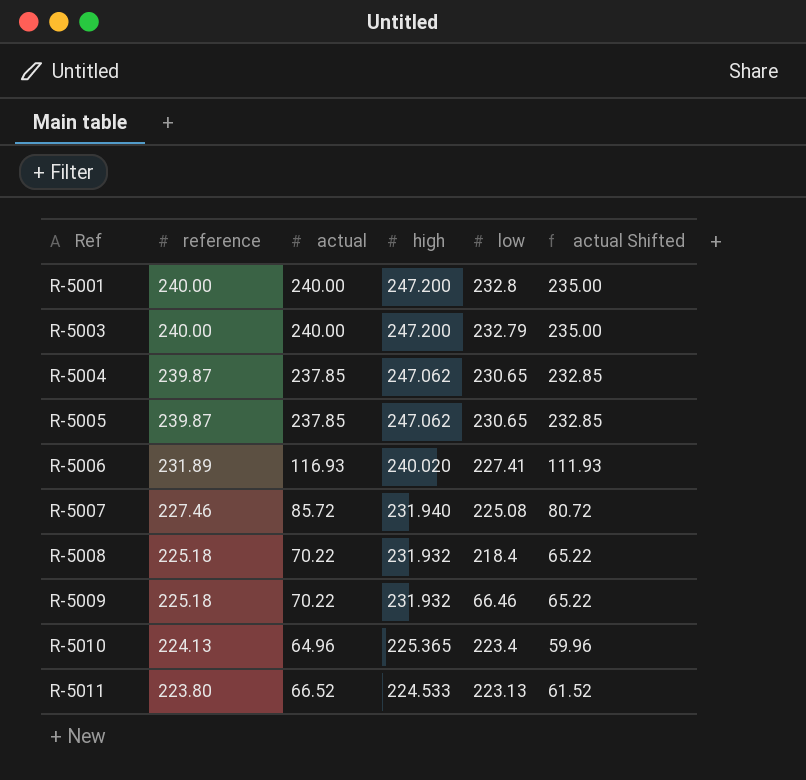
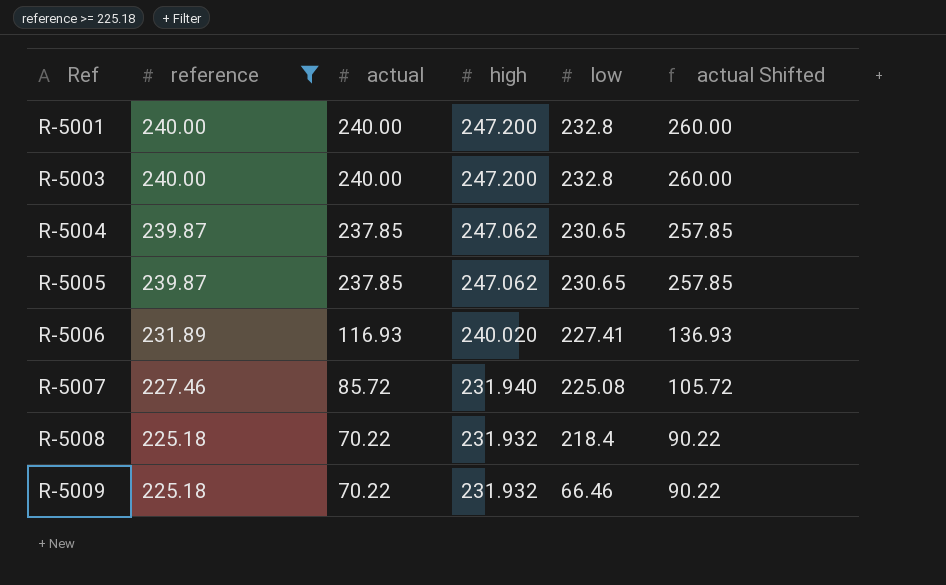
filter: none -> reference >= 225.18
column actual Shifted | formula: [actual] - 5 -> [actual] + 20
R-5003 | low: 232.79 -> 232.8

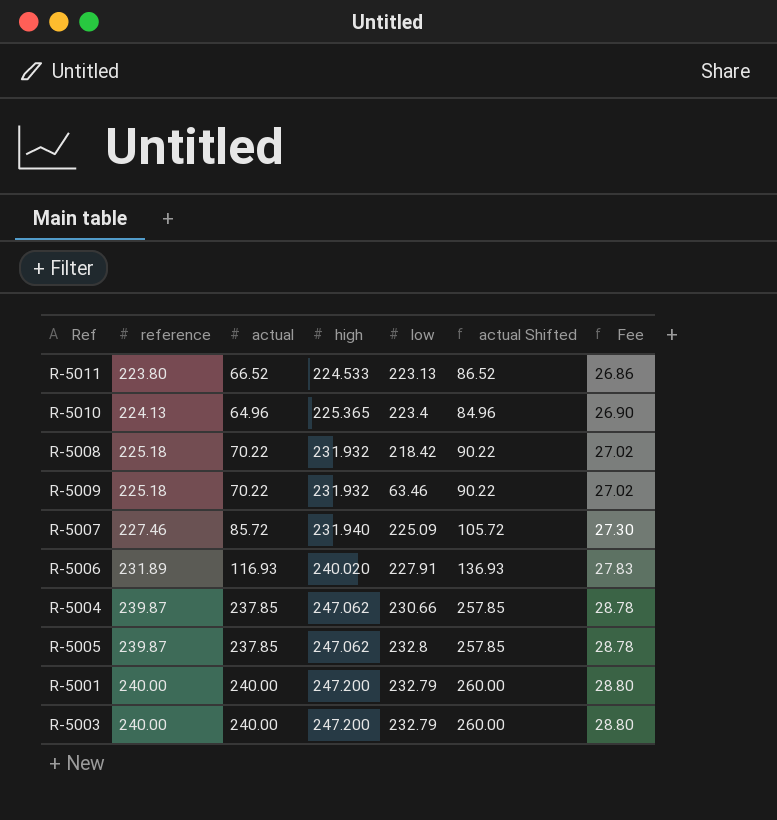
filter: reference >= 225.18 -> none
row order: Ref ascending -> reference ascending
column Fee | formula: none -> [reference] * 0.12
R-5008 | low: 218.4 -> 218.42
R-5009 | low: 66.46 -> 63.46
R-5007 | low: 225.08 -> 225.09
R-5006 | low: 227.41 -> 227.91
R-5004 | low: 230.65 -> 230.66
R-5005 | low: 230.65 -> 232.8
R-5001 | low: 232.8 -> 232.79
R-5003 | low: 232.8 -> 232.79

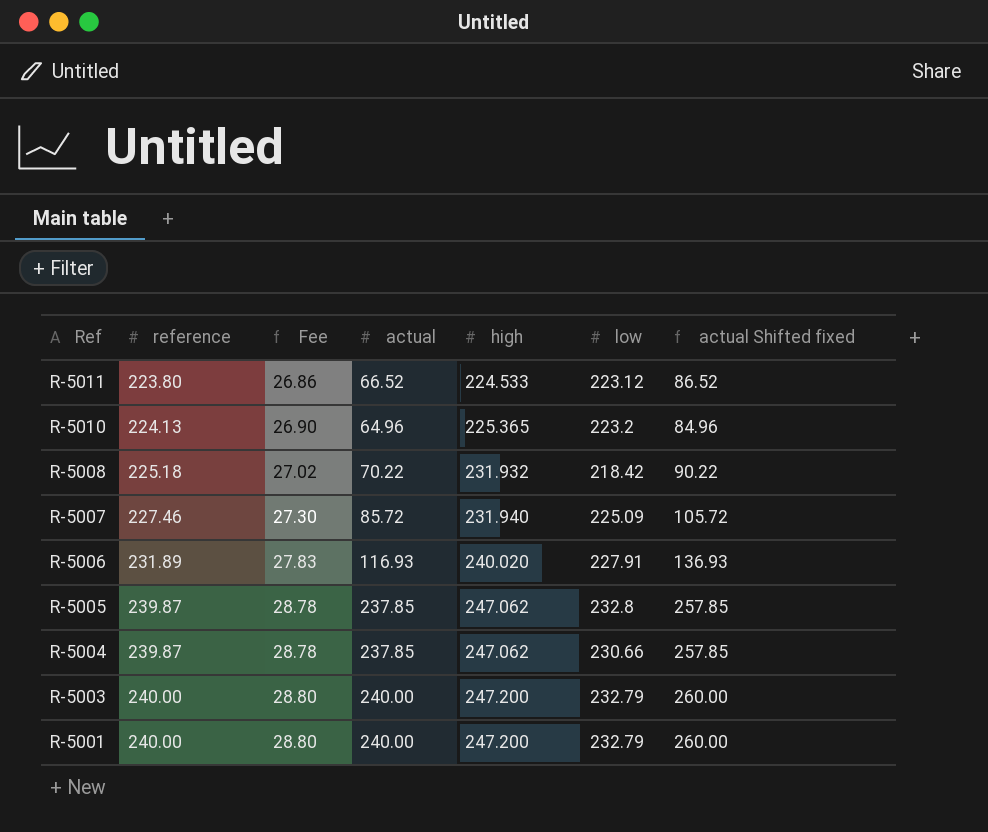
row order: reference ascending -> Ref descending
column Fee | position: 7 -> 3
column name: actual Shifted -> actual Shifted fixed
row R-5009: 225.18 | 70.22 | 231.932 | 63.46 | 90.22 | 27.02 -> none
R-5011 | low: 223.13 -> 223.12
R-5010 | low: 223.4 -> 223.2

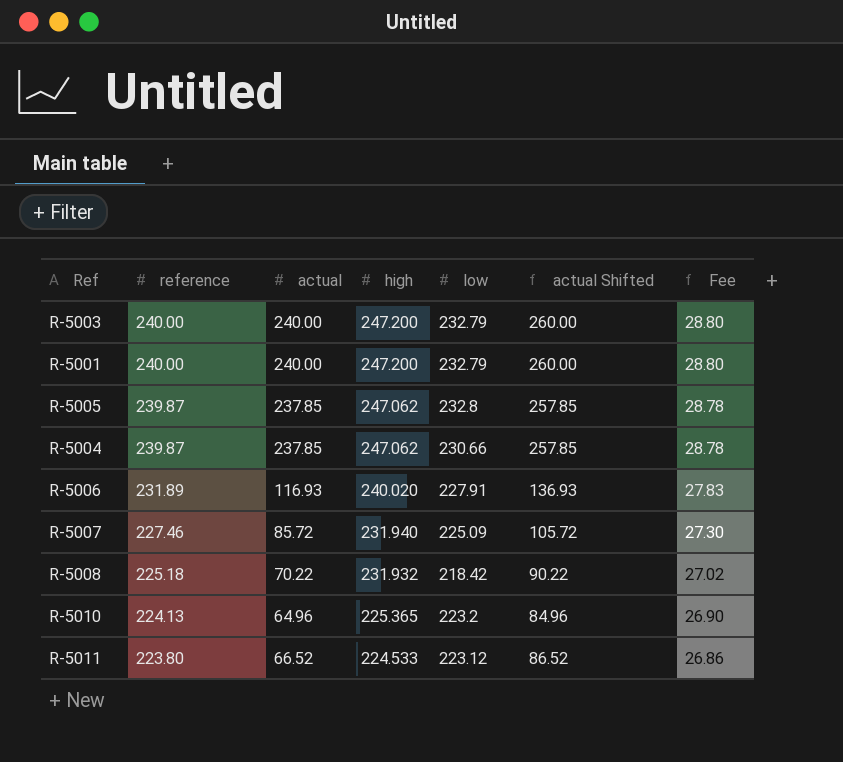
row order: Ref descending -> reference descending
column name: actual Shifted fixed -> actual Shifted
column Fee | position: 3 -> 7

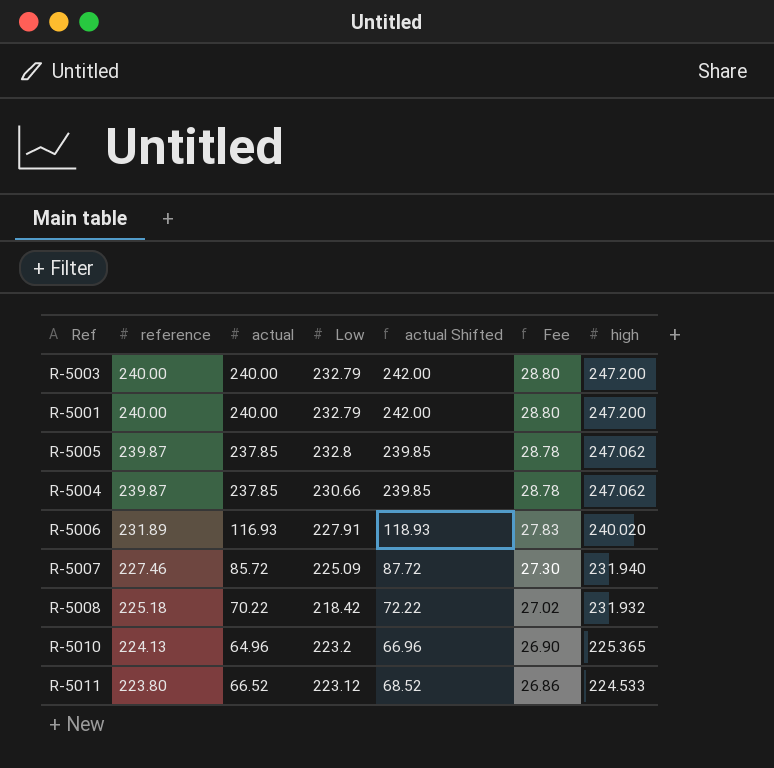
column name: low -> Low
column actual Shifted | formula: [actual] + 20 -> [actual] + 2
column high | position: 4 -> 7

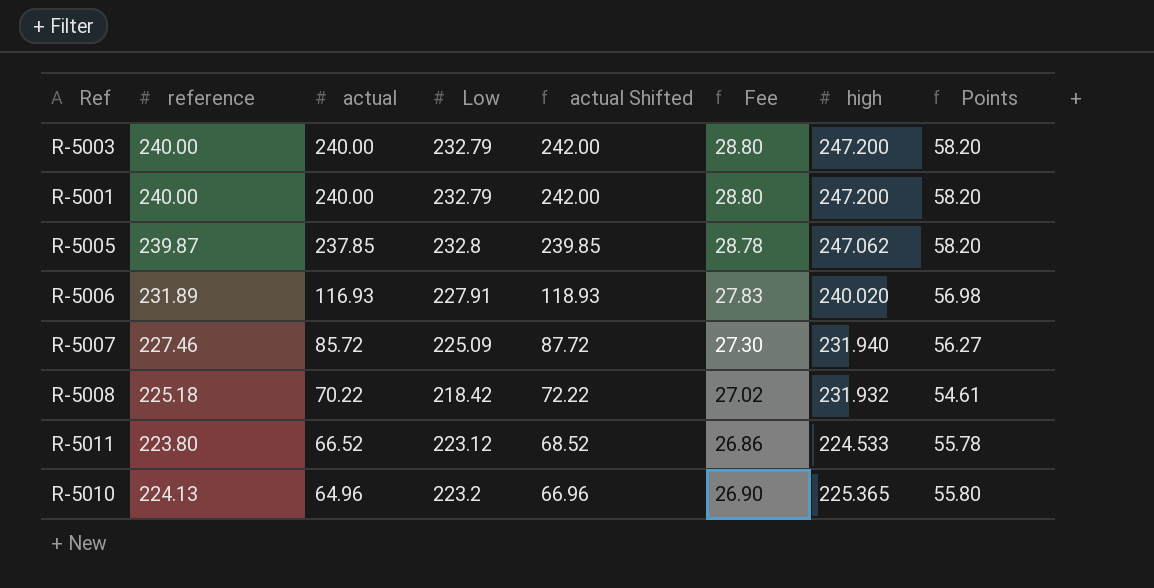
row order: reference descending -> actual descending
column Points | formula: none -> [Low] * 0.25
row R-5004: 239.87 | 237.85 | 230.66 | 239.85 | 28.78 | 247.062 -> none

